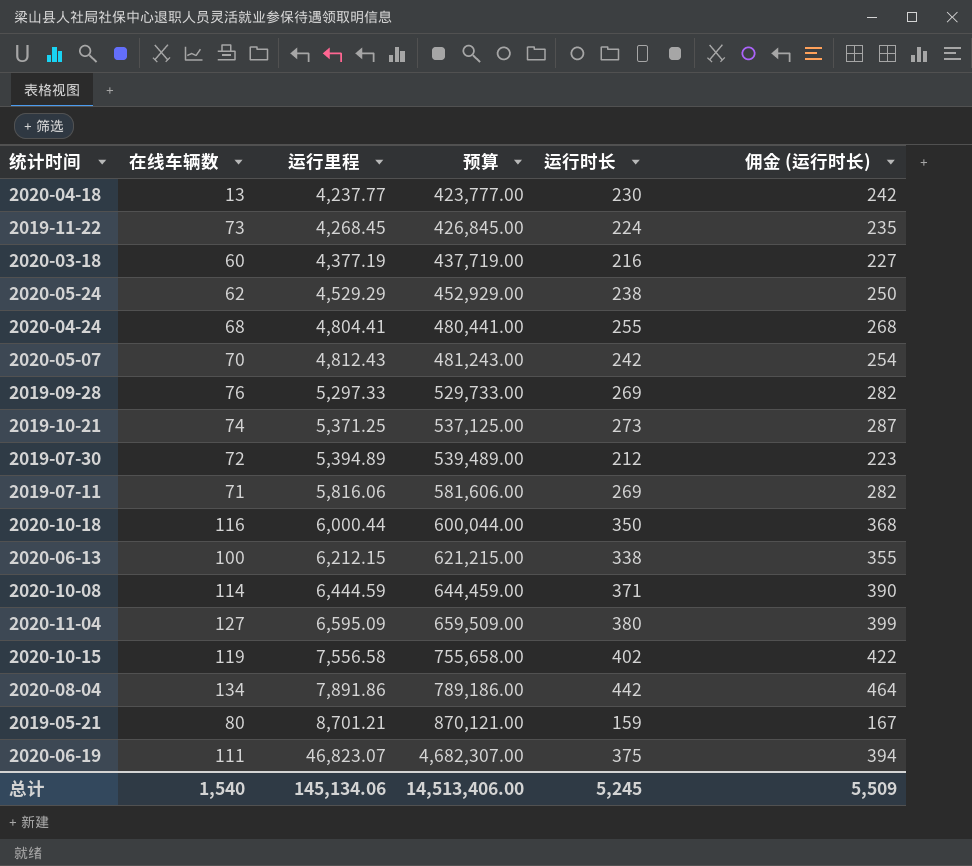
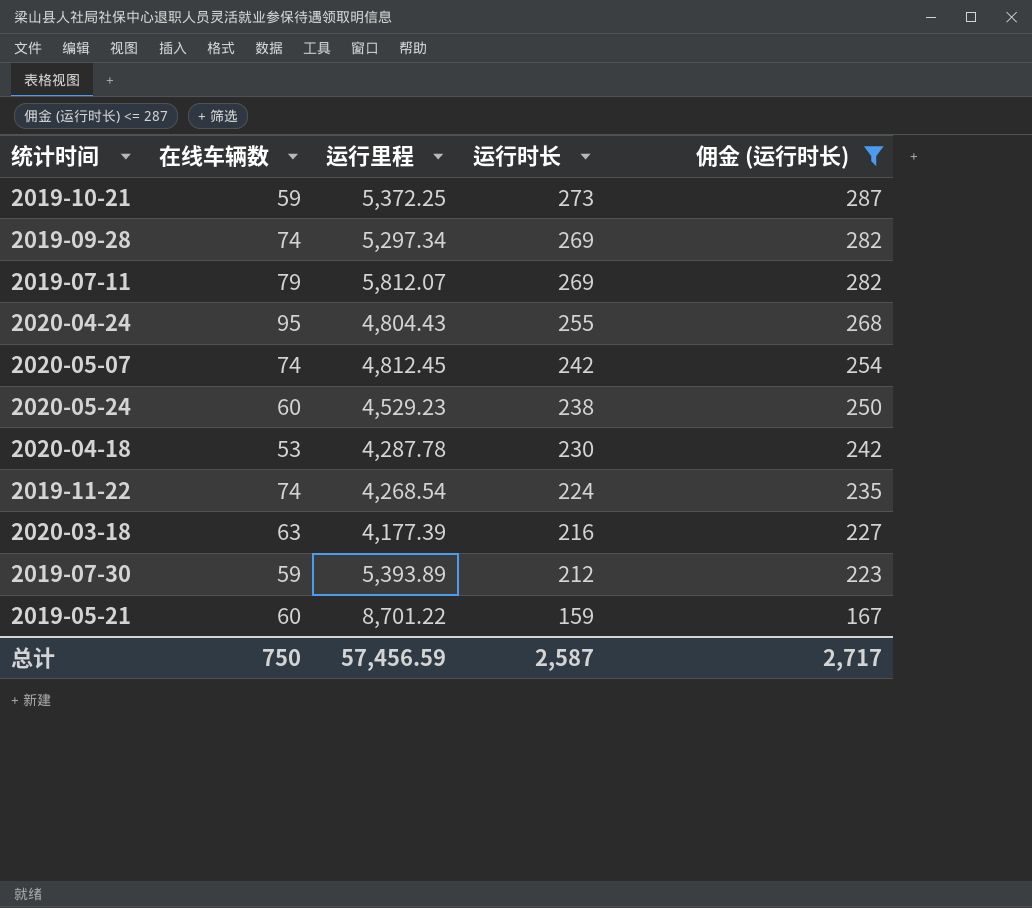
filter: none -> 佣金 (运行时长) <= 287
row order: 运行里程 ascending -> 运行时长 descending
column 预算 | formula: [运行里程] * 100 -> none
2019-10-21 | 在线车辆数: 74 -> 59
2019-10-21 | 运行里程: 5,371.25 -> 5,372.25
2019-09-28 | 在线车辆数: 76 -> 74
2019-09-28 | 运行里程: 5,297.33 -> 5,297.34
2019-07-11 | 在线车辆数: 71 -> 79
2019-07-11 | 运行里程: 5,816.06 -> 5,812.07
2020-04-24 | 在线车辆数: 68 -> 95
2020-04-24 | 运行里程: 4,804.41 -> 4,804.43
2020-05-07 | 在线车辆数: 70 -> 74
2020-05-07 | 运行里程: 4,812.43 -> 4,812.45
2020-05-24 | 在线车辆数: 62 -> 60
2020-05-24 | 运行里程: 4,529.29 -> 4,529.23
2020-04-18 | 在线车辆数: 13 -> 53
2020-04-18 | 运行里程: 4,237.77 -> 4,287.78
2019-11-22 | 在线车辆数: 73 -> 74
2019-11-22 | 运行里程: 4,268.45 -> 4,268.54
2020-03-18 | 在线车辆数: 60 -> 63
2020-03-18 | 运行里程: 4,377.19 -> 4,177.39
2019-07-30 | 在线车辆数: 72 -> 59
2019-07-30 | 运行里程: 5,394.89 -> 5,393.89
2019-05-21 | 在线车辆数: 80 -> 60
2019-05-21 | 运行里程: 8,701.21 -> 8,701.22
总计 | 在线车辆数: 1,540 -> 750
总计 | 运行里程: 145,134.06 -> 57,456.59
总计 | 运行时长: 5,245 -> 2,587
总计 | 佣金 (运行时长): 5,509 -> 2,717

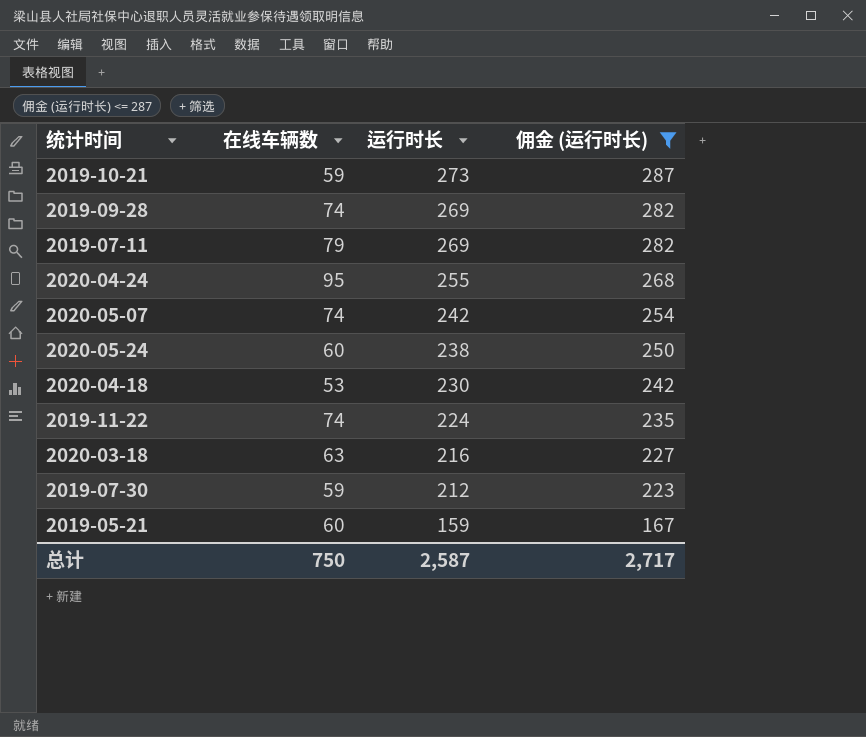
column 运行里程 | position: 3 -> none

